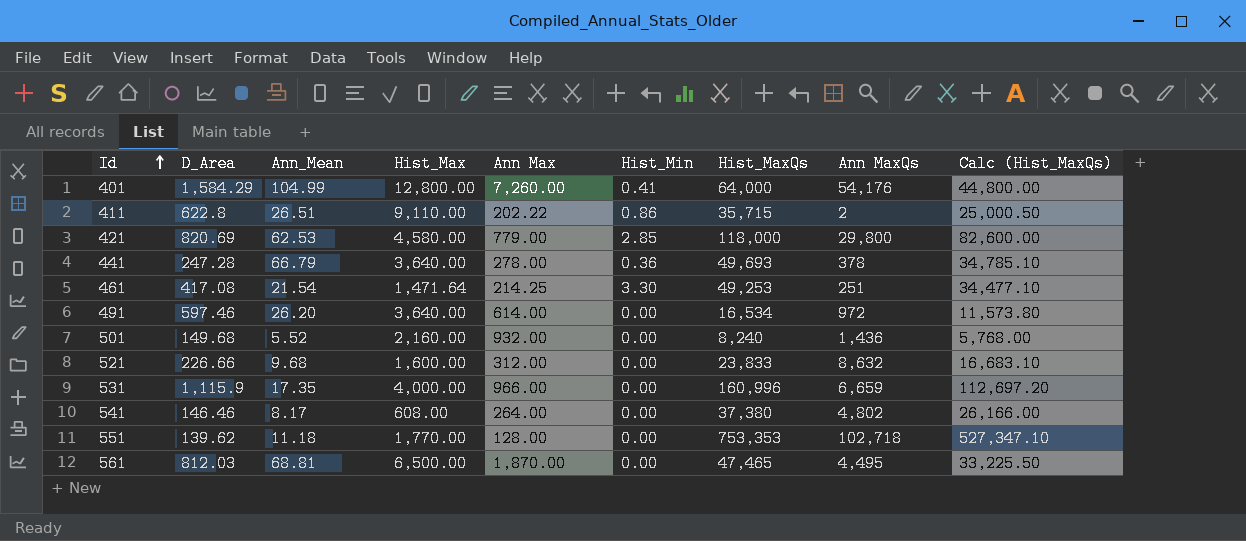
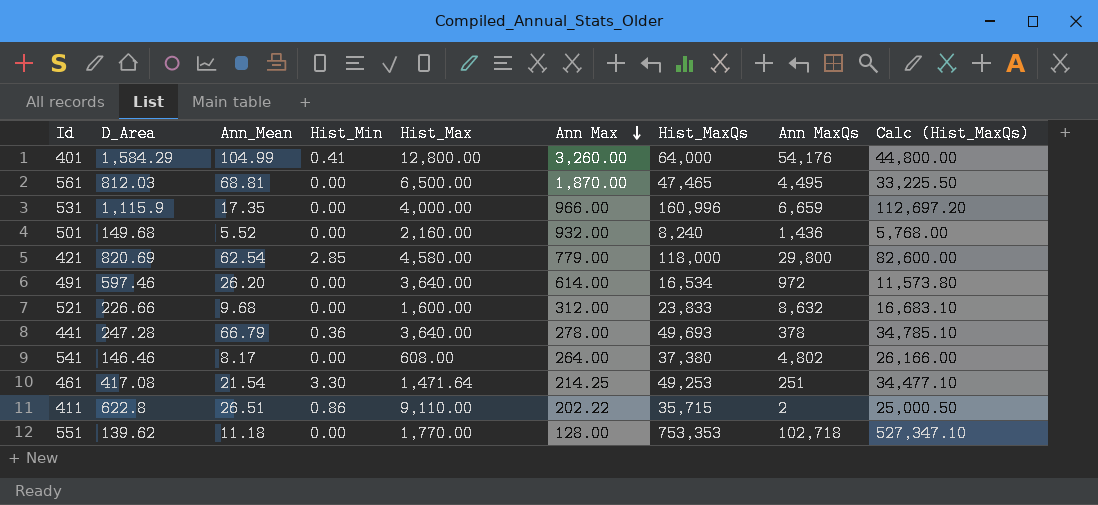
row order: Id ascending -> Ann Max descending
column Hist_Min | position: 6 -> 4
401 | Ann Max: 7,260.00 -> 3,260.00
421 | Ann_Mean: 62.53 -> 62.54

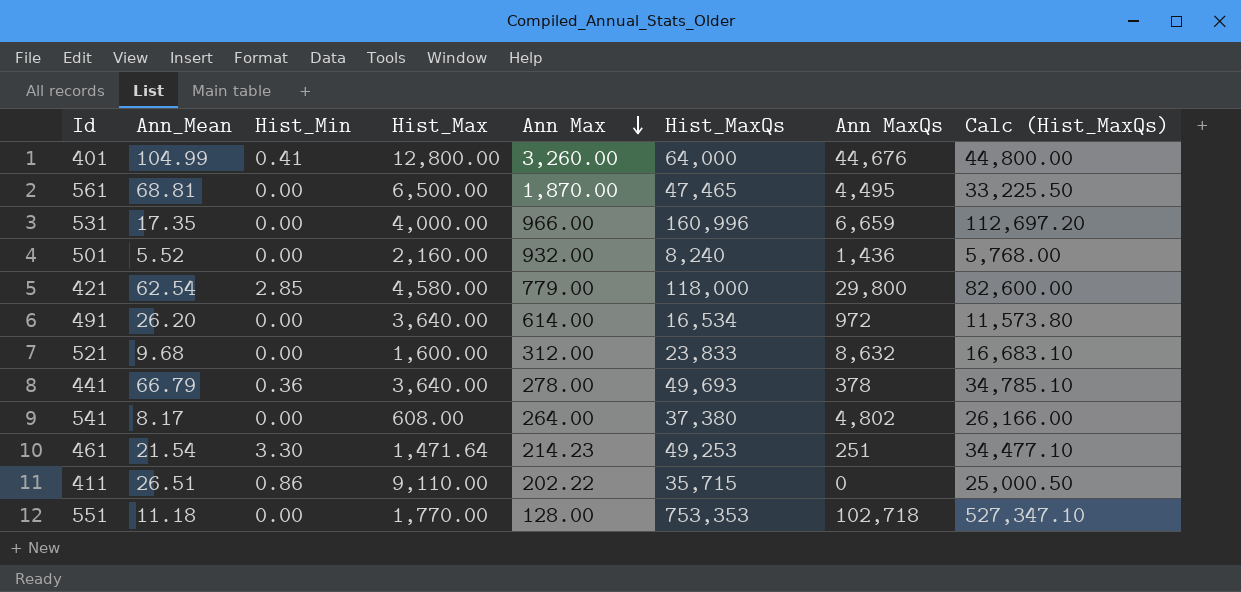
column D_Area | position: 2 -> none
401 | Ann MaxQs: 54,176 -> 44,676
461 | Ann Max: 214.25 -> 214.23
411 | Ann MaxQs: 2 -> 0

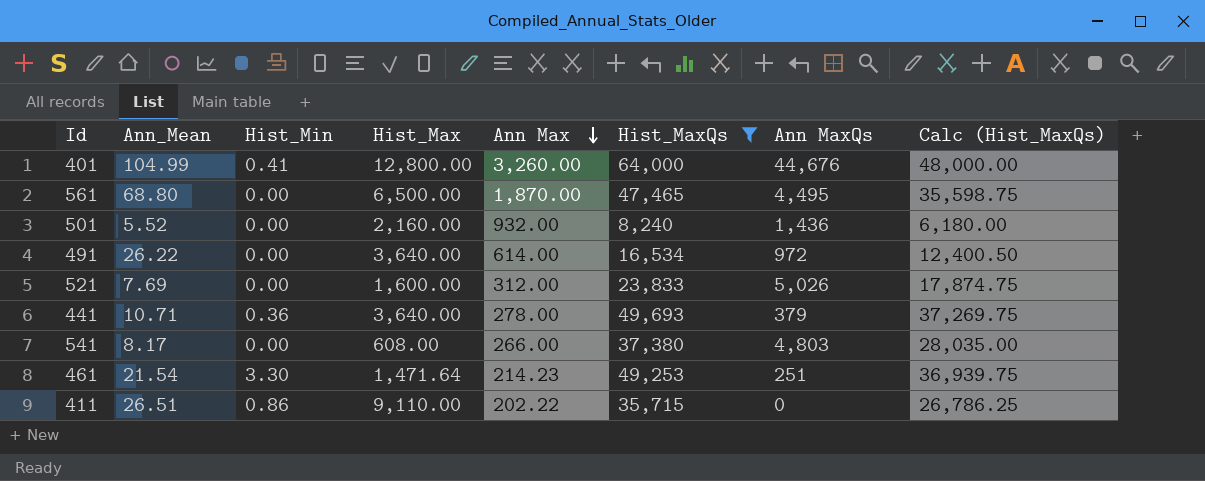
filter: none -> Hist_MaxQs <= 64,000
column Calc (Hist_MaxQs) | formula: [Hist_MaxQs] * 0.7 -> [Hist_MaxQs] * 0.75
561 | Ann_Mean: 68.81 -> 68.80
491 | Ann_Mean: 26.20 -> 26.22
521 | Ann_Mean: 9.68 -> 7.69
521 | Ann MaxQs: 8,632 -> 5,026
441 | Ann_Mean: 66.79 -> 10.71
441 | Ann MaxQs: 378 -> 379
541 | Ann Max: 264.00 -> 266.00
541 | Ann MaxQs: 4,802 -> 4,803

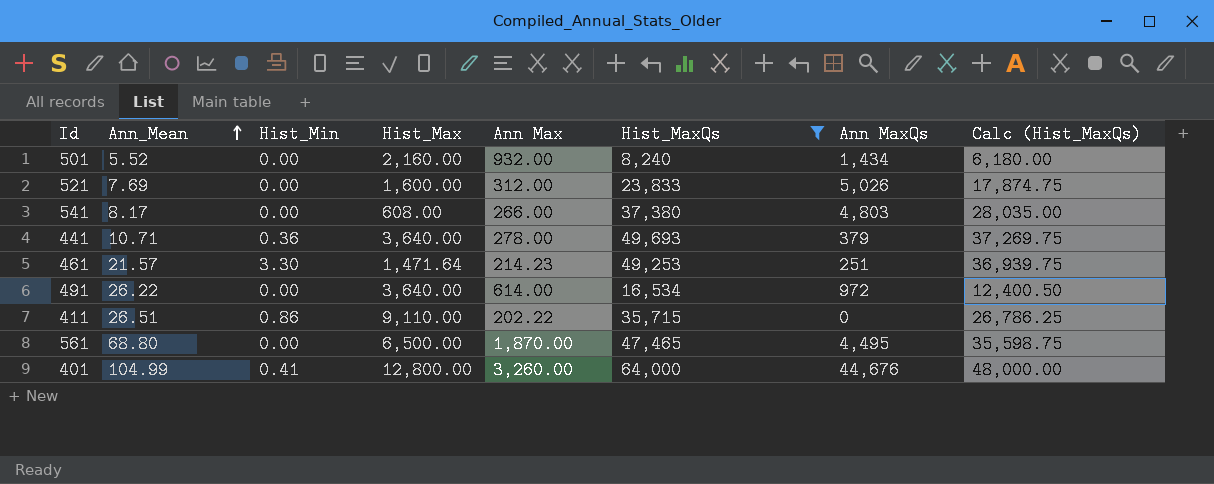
row order: Ann Max descending -> Ann_Mean ascending
501 | Ann MaxQs: 1,436 -> 1,434
461 | Ann_Mean: 21.54 -> 21.57

